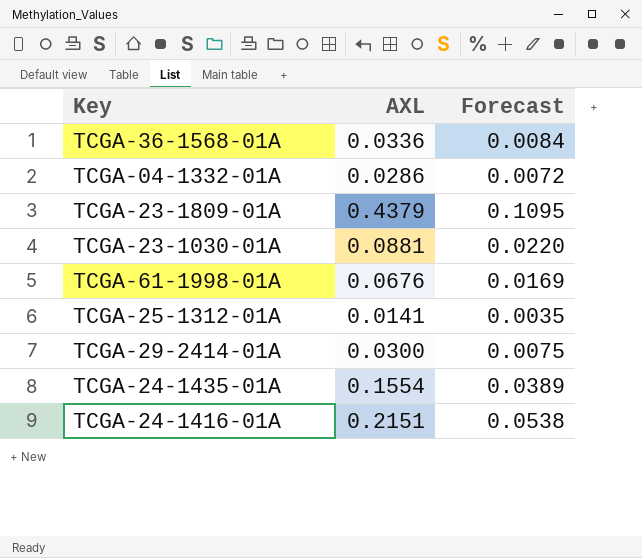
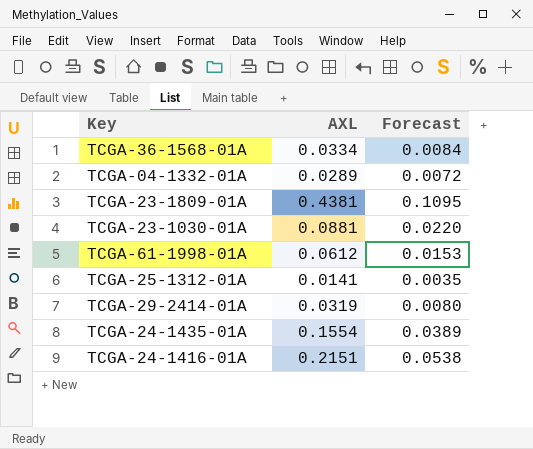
TCGA-36-1568-01A | AXL: 0.0336 -> 0.0334
TCGA-04-1332-01A | AXL: 0.0286 -> 0.0289
TCGA-23-1809-01A | AXL: 0.4379 -> 0.4381
TCGA-61-1998-01A | AXL: 0.0676 -> 0.0612
TCGA-61-1998-01A | Forecast: 0.0169 -> 0.0153
TCGA-29-2414-01A | AXL: 0.0300 -> 0.0319
TCGA-29-2414-01A | Forecast: 0.0075 -> 0.0080

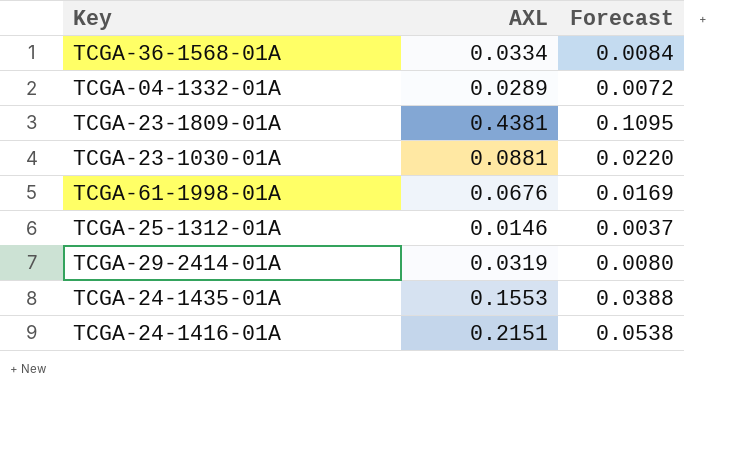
TCGA-61-1998-01A | AXL: 0.0612 -> 0.0676
TCGA-61-1998-01A | Forecast: 0.0153 -> 0.0169
TCGA-25-1312-01A | AXL: 0.0141 -> 0.0146
TCGA-25-1312-01A | Forecast: 0.0035 -> 0.0037
TCGA-24-1435-01A | AXL: 0.1554 -> 0.1553
TCGA-24-1435-01A | Forecast: 0.0389 -> 0.0388

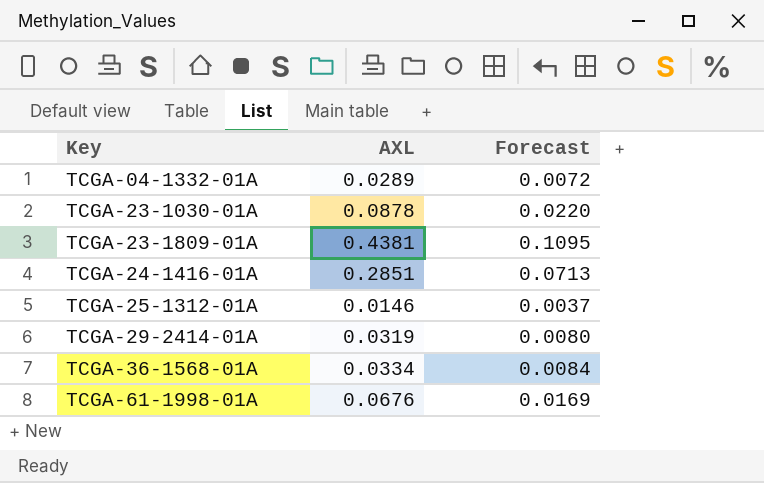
row order: none -> Key ascending
row TCGA-24-1435-01A: 0.1553 | 0.0388 -> none
TCGA-23-1030-01A | AXL: 0.0881 -> 0.0878
TCGA-24-1416-01A | AXL: 0.2151 -> 0.2851
TCGA-24-1416-01A | Forecast: 0.0538 -> 0.0713

